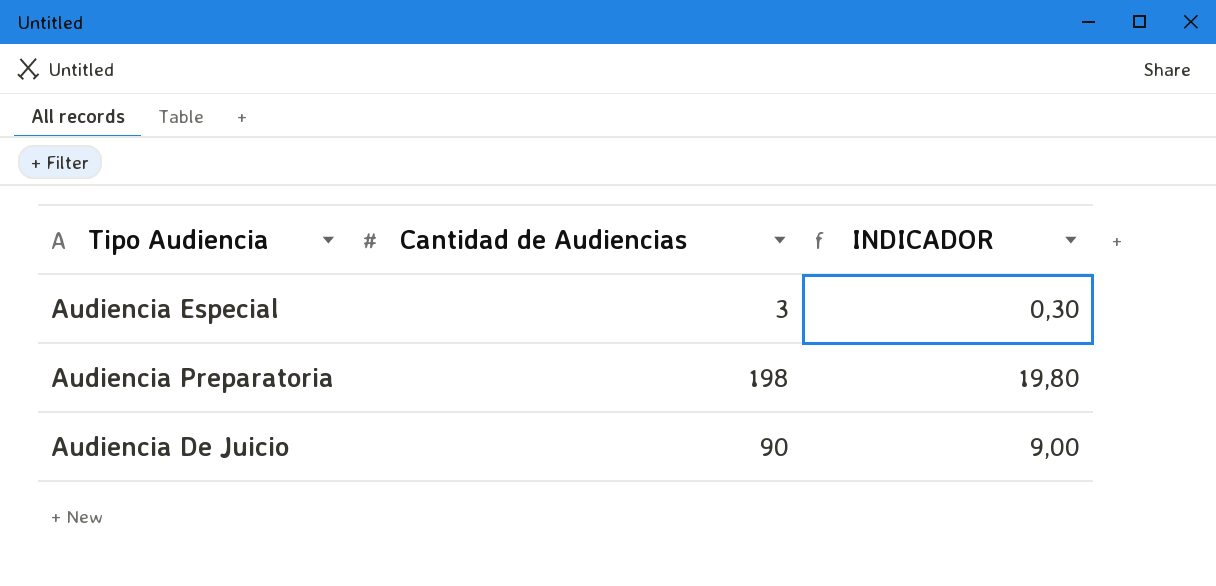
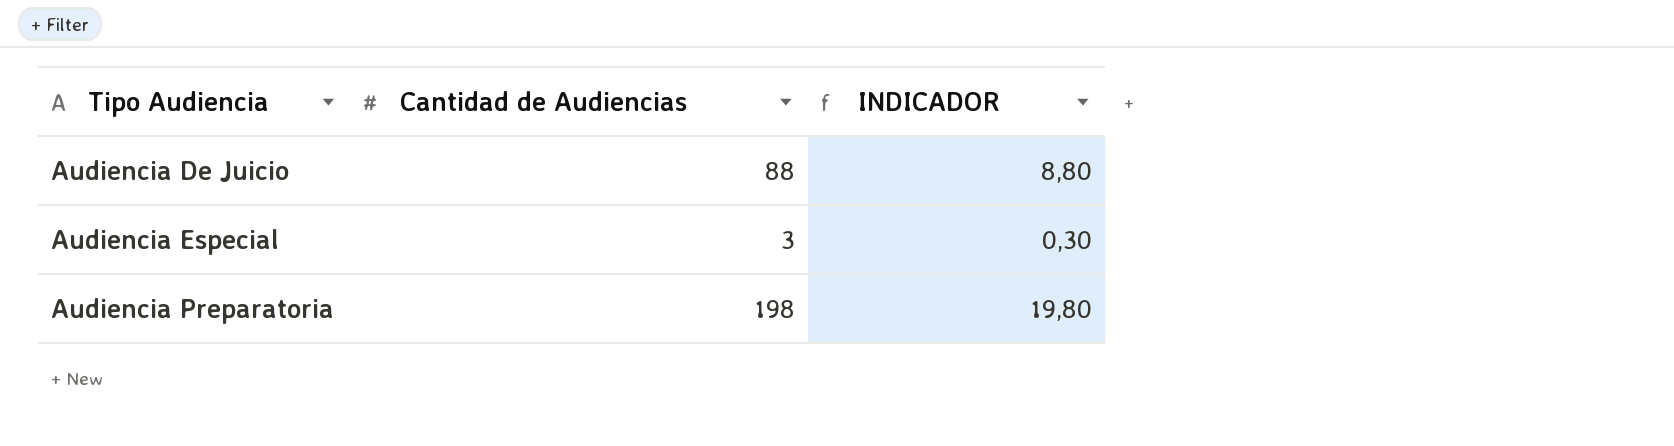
row order: none -> Tipo Audiencia ascending
Audiencia De Juicio | Cantidad de Audiencias: 90 -> 88
Audiencia De Juicio | INDICADOR: 9,00 -> 8,80

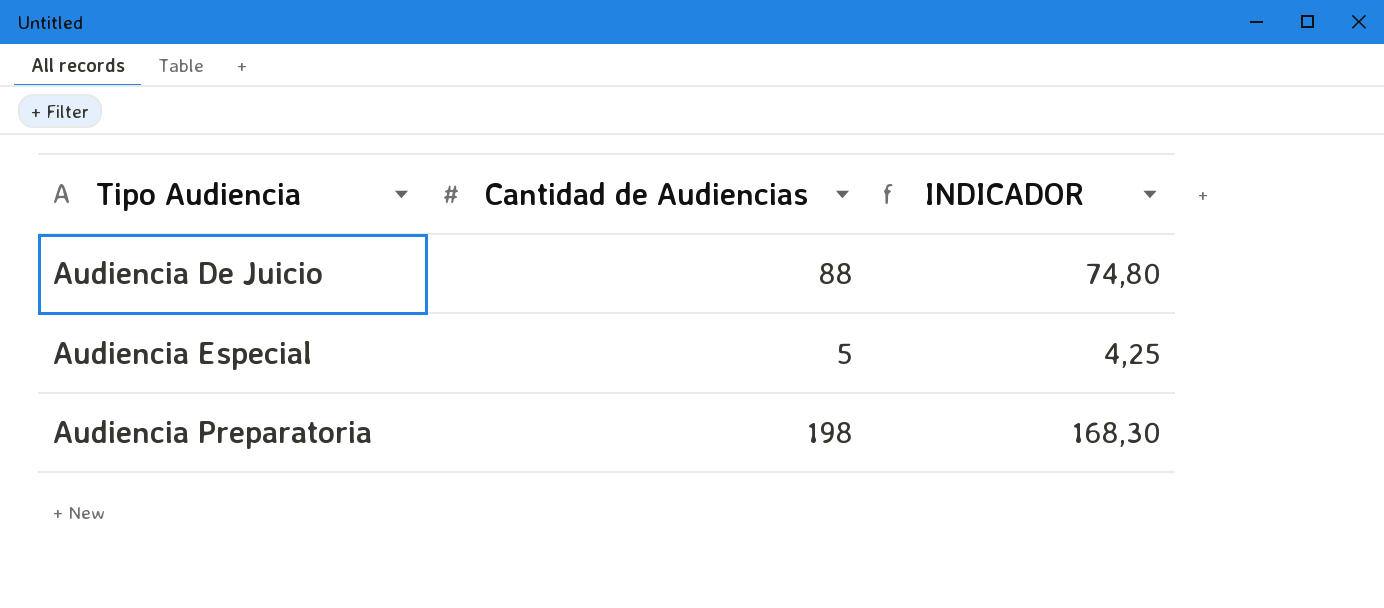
column INDICADOR | formula: [Cantidad de Audiencias] * 0,1 -> [Cantidad de Audiencias] * 0,85
Audiencia Especial | Cantidad de Audiencias: 3 -> 5

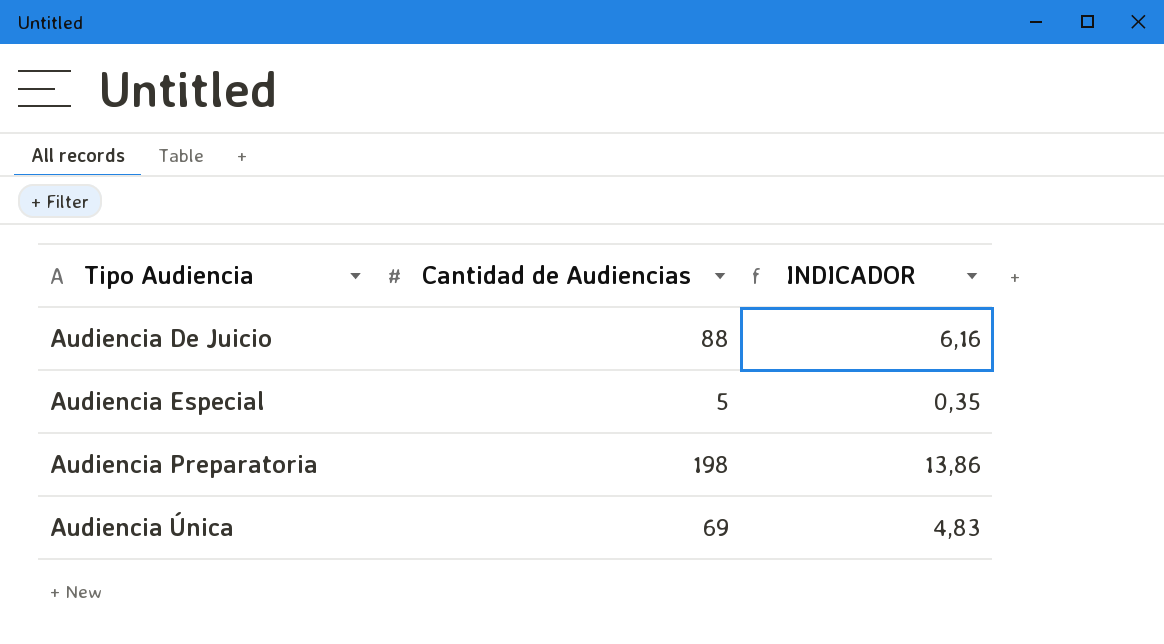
column INDICADOR | formula: [Cantidad de Audiencias] * 0,85 -> [Cantidad de Audiencias] * 0,07
row Audiencia Única: none -> 69 | 4,83

